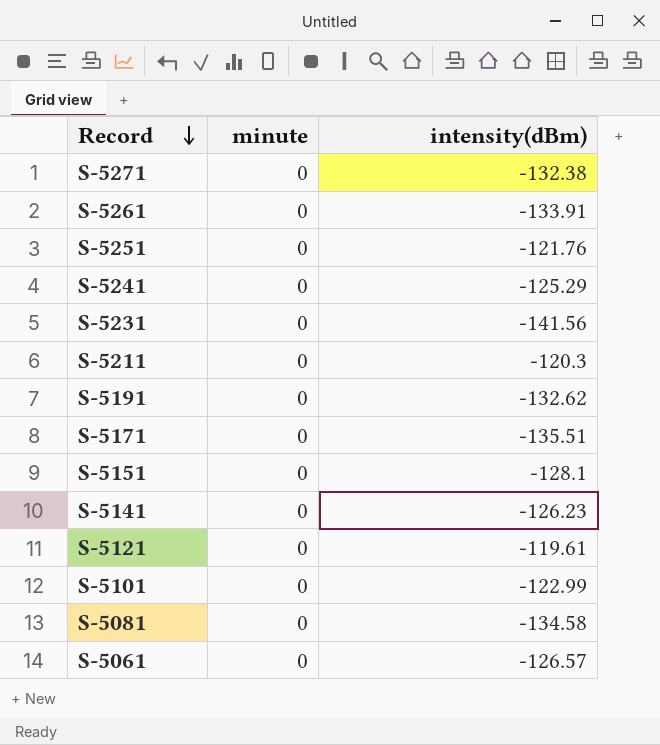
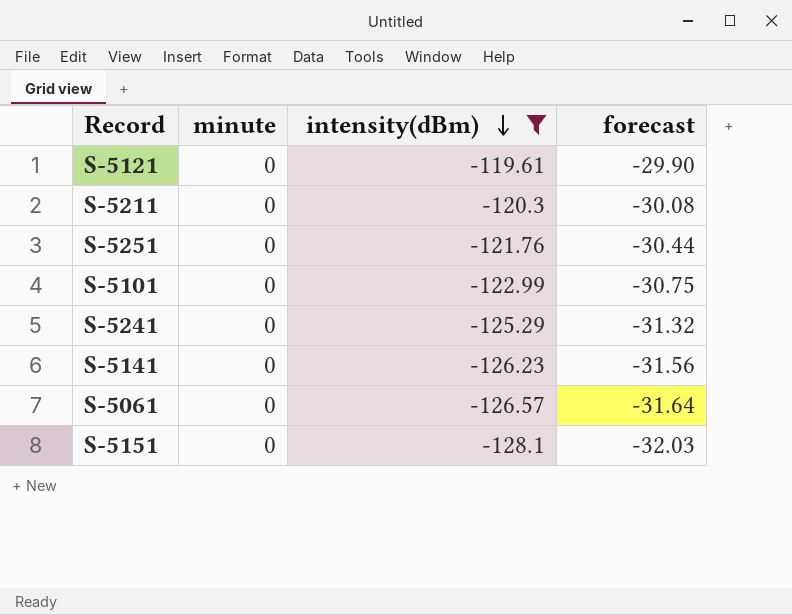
filter: none -> intensity(dBm) >= -128.1
row order: Record descending -> intensity(dBm) descending
column forecast | formula: none -> [intensity(dBm)] * 0.25

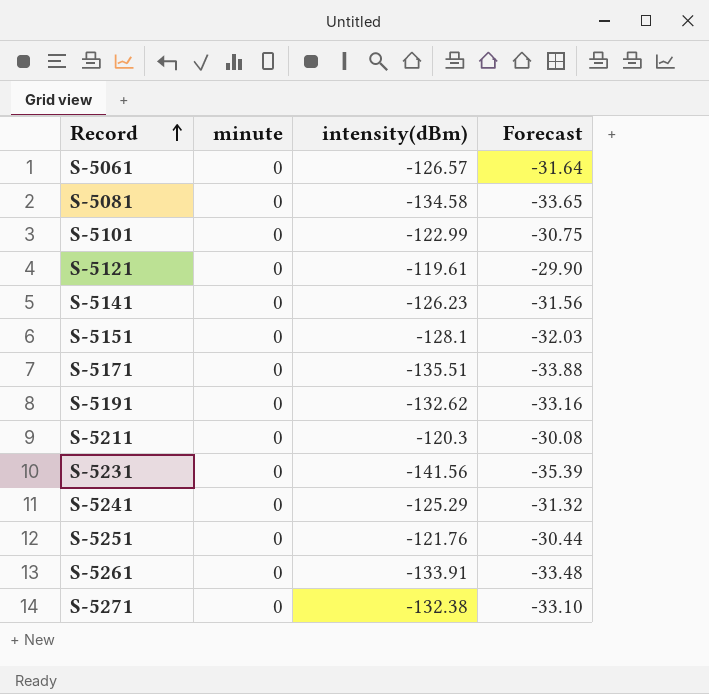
filter: intensity(dBm) >= -128.1 -> none
row order: intensity(dBm) descending -> Record ascending
column name: forecast -> Forecast

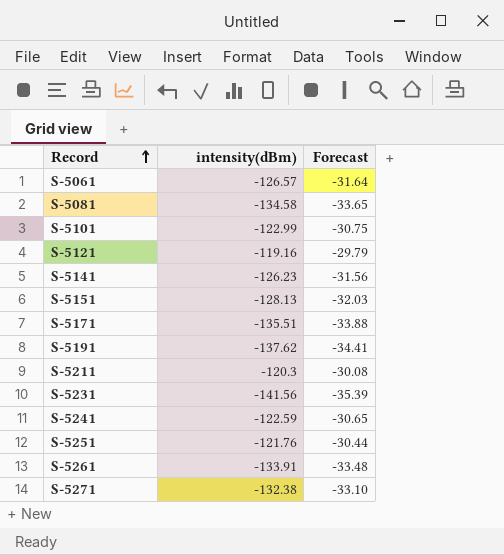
column minute | position: 2 -> none
S-5121 | intensity(dBm): -119.61 -> -119.16
S-5121 | Forecast: -29.90 -> -29.79
S-5151 | intensity(dBm): -128.1 -> -128.13
S-5191 | intensity(dBm): -132.62 -> -137.62
S-5191 | Forecast: -33.16 -> -34.41
S-5241 | intensity(dBm): -125.29 -> -122.59
S-5241 | Forecast: -31.32 -> -30.65

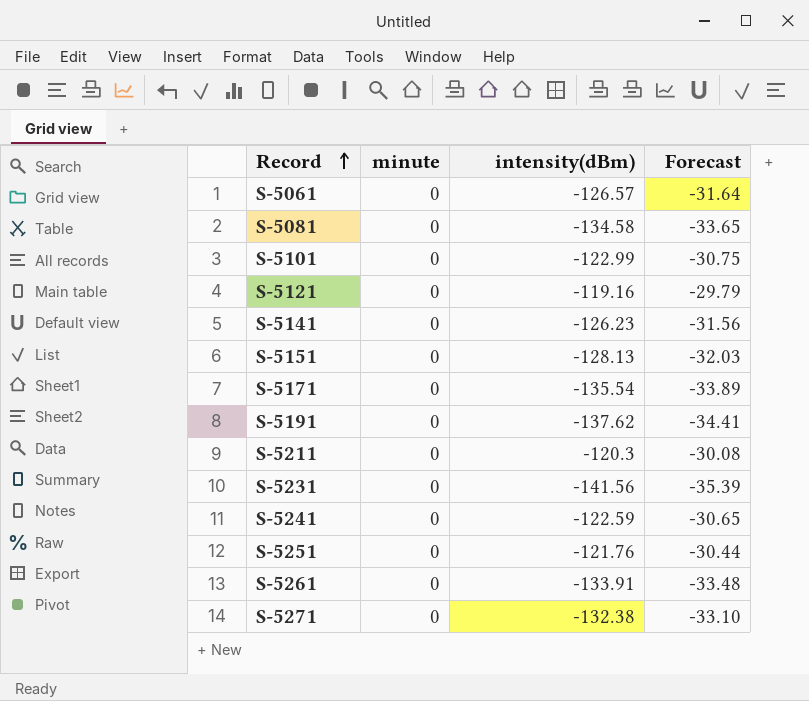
column minute | position: none -> 2
S-5171 | intensity(dBm): -135.51 -> -135.54
S-5171 | Forecast: -33.88 -> -33.89

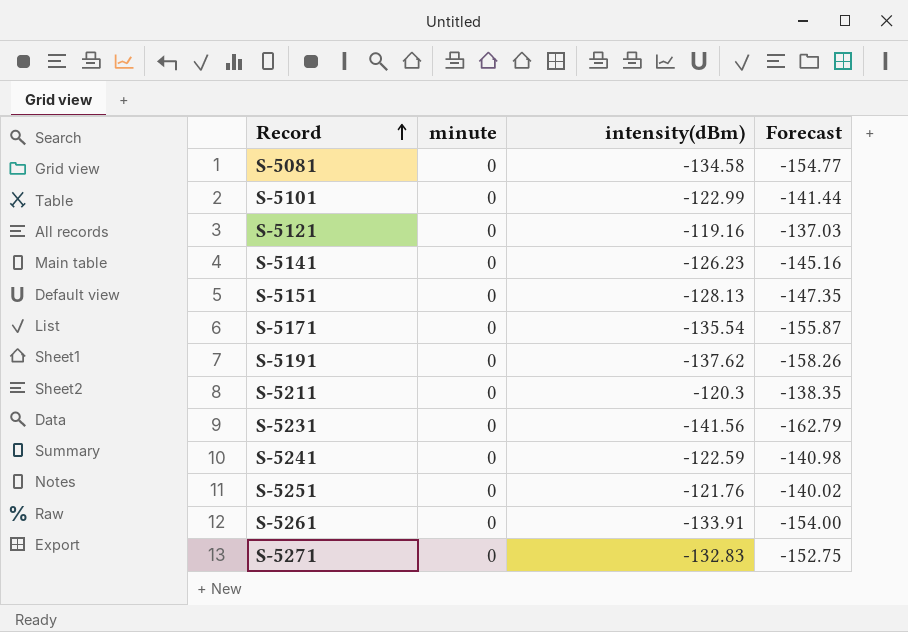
column Forecast | formula: [intensity(dBm)] * 0.25 -> [intensity(dBm)] * 1.15
row S-5061: 0 | -126.57 | -31.64 -> none
S-5271 | intensity(dBm): -132.38 -> -132.83

